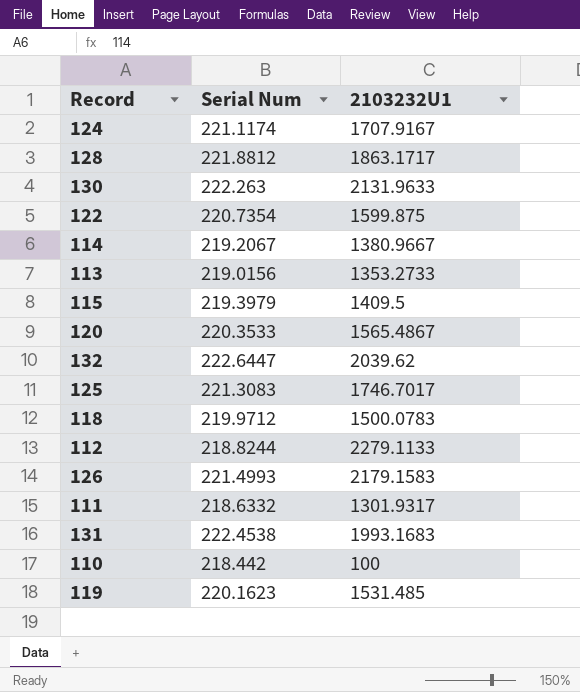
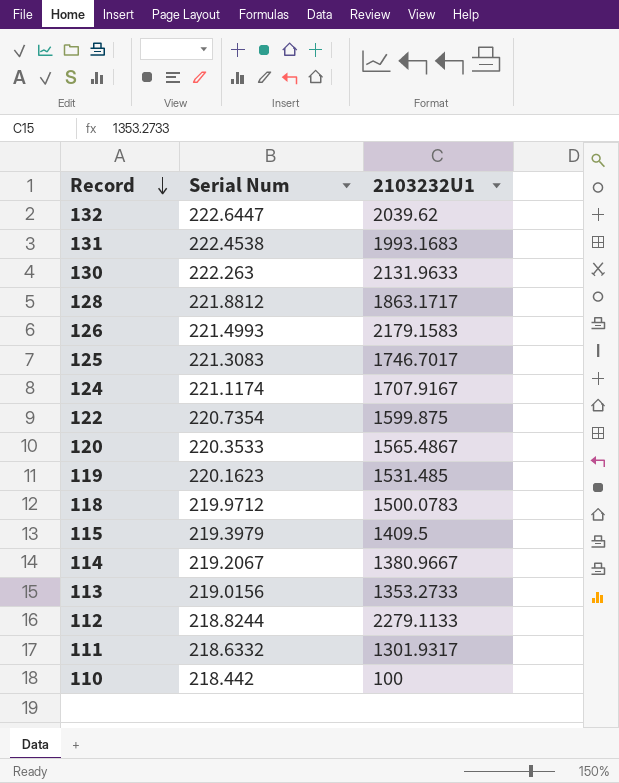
row order: none -> Record descending

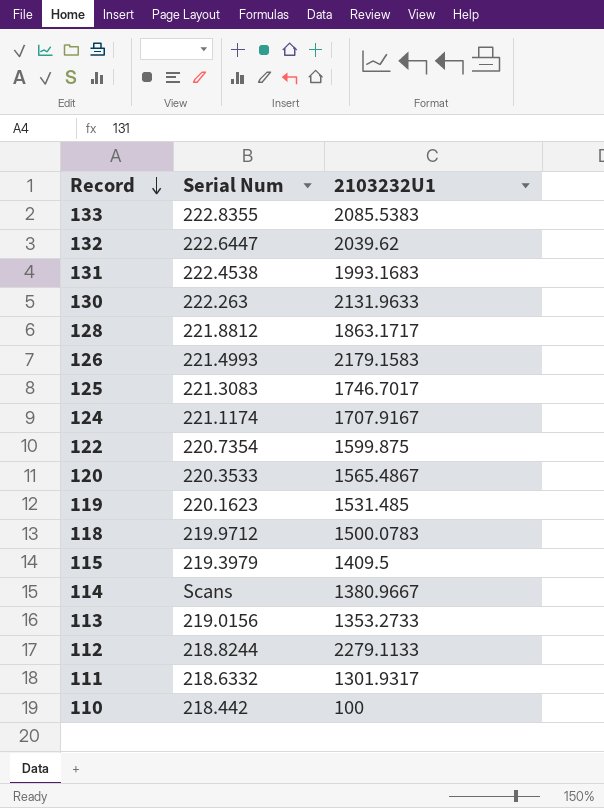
row 133: none -> 222.8355 | 2085.5383
114 | Serial Num: 219.2067 -> Scans

